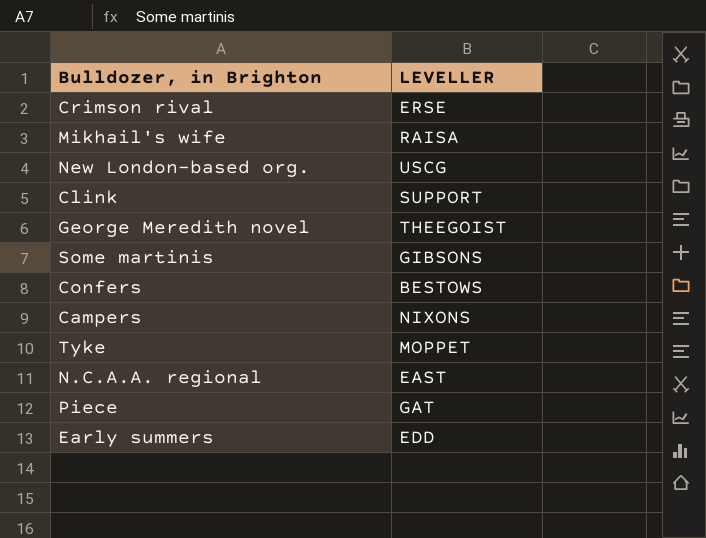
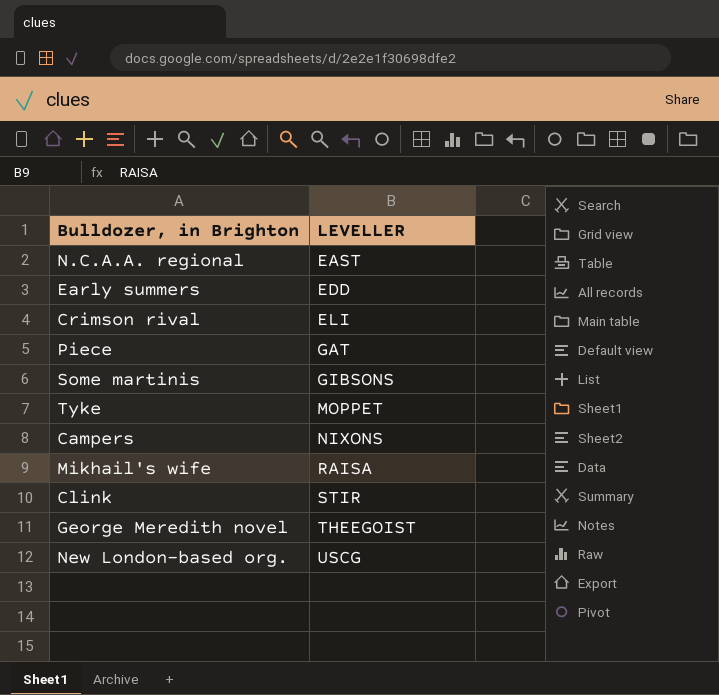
row order: none -> LEVELLER ascending
row Confers: BESTOWS -> none
Crimson rival | LEVELLER: ERSE -> ELI
Clink | LEVELLER: SUPPORT -> STIR

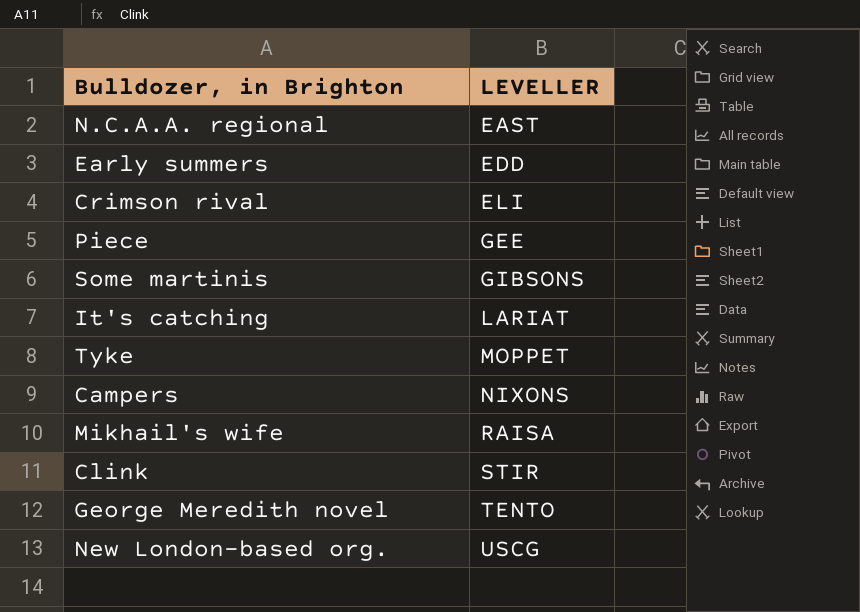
Piece | LEVELLER: GAT -> GEE
row It's catching: none -> LARIAT
George Meredith novel | LEVELLER: THEEGOIST -> TENTO

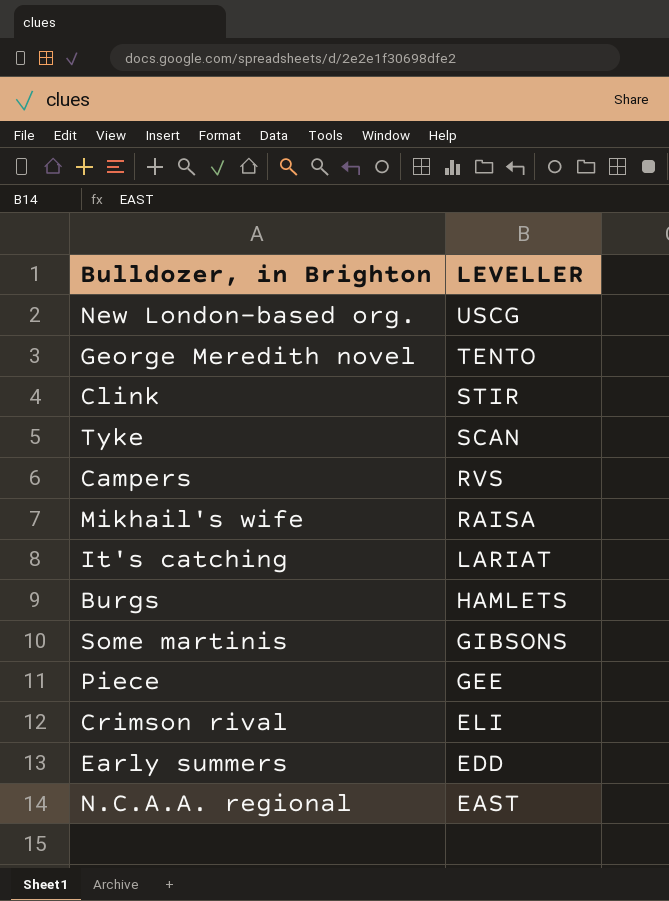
row order: LEVELLER ascending -> LEVELLER descending
Tyke | LEVELLER: MOPPET -> SCAN
Campers | LEVELLER: NIXONS -> RVS
row Burgs: none -> HAMLETS

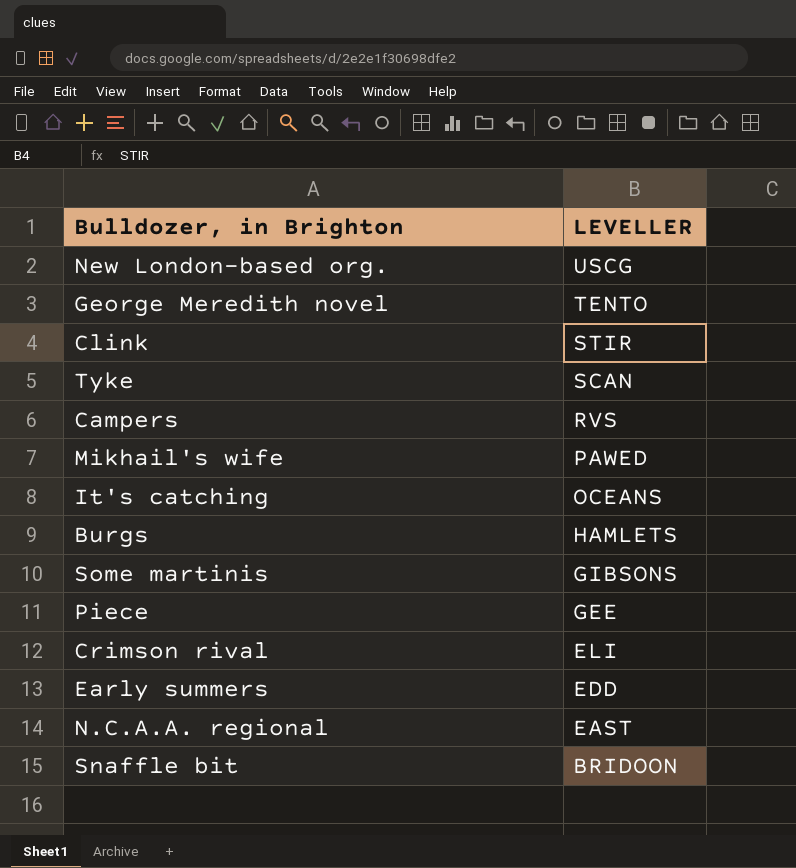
Mikhail's wife | LEVELLER: RAISA -> PAWED
It's catching | LEVELLER: LARIAT -> OCEANS
row Snaffle bit: none -> BRIDOON

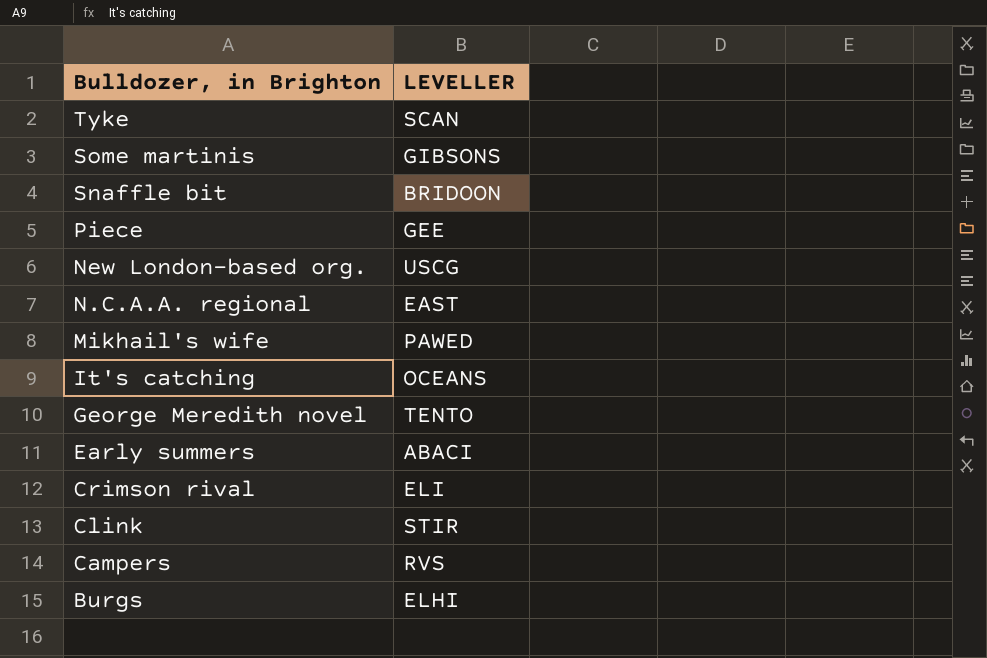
row order: LEVELLER descending -> Bulldozer, in Brighton descending
Early summers | LEVELLER: EDD -> ABACI
Burgs | LEVELLER: HAMLETS -> ELHI

